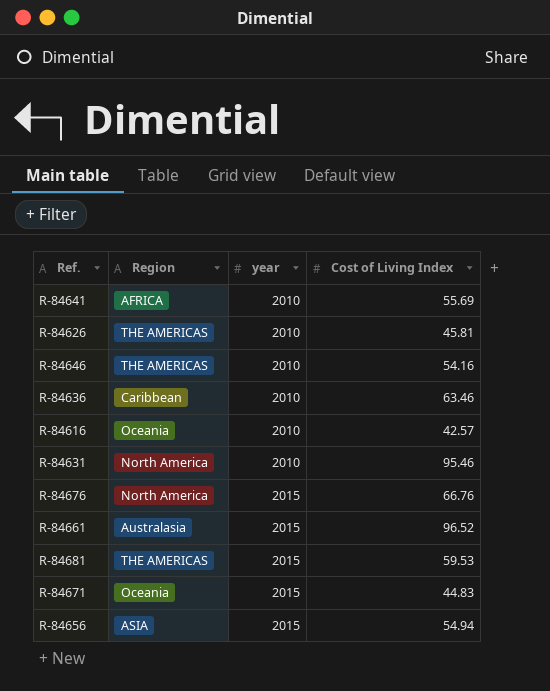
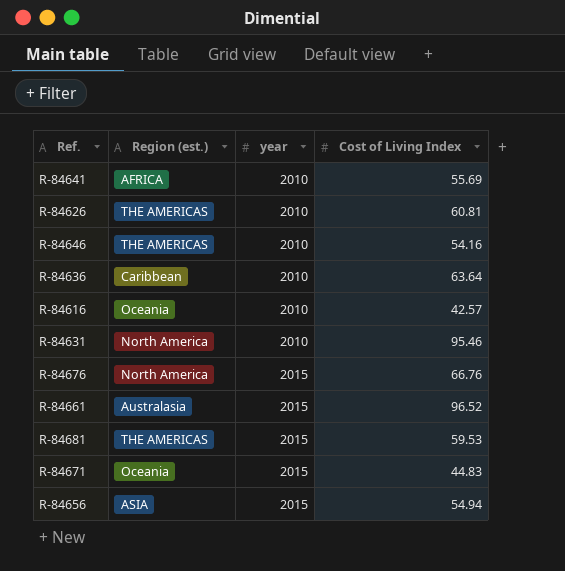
column name: Region -> Region (est.)
R-84626 | Cost of Living Index: 45.81 -> 60.81
R-84636 | Cost of Living Index: 63.46 -> 63.64

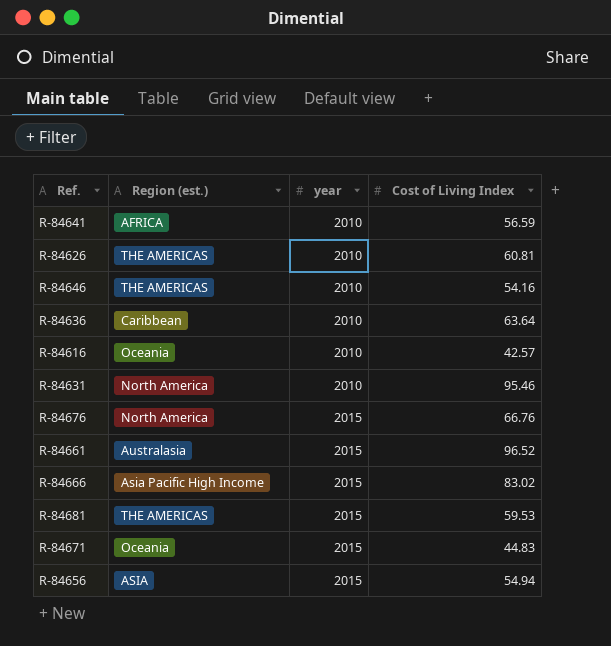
R-84641 | Cost of Living Index: 55.69 -> 56.59
row R-84666: none -> Asia Pacific High Income | 2015 | 83.02

